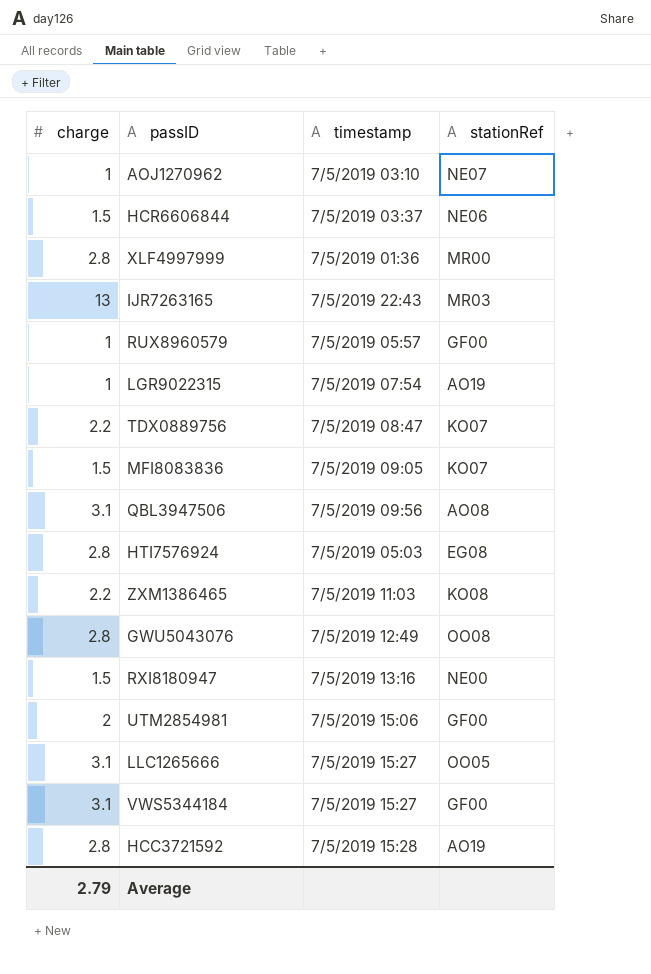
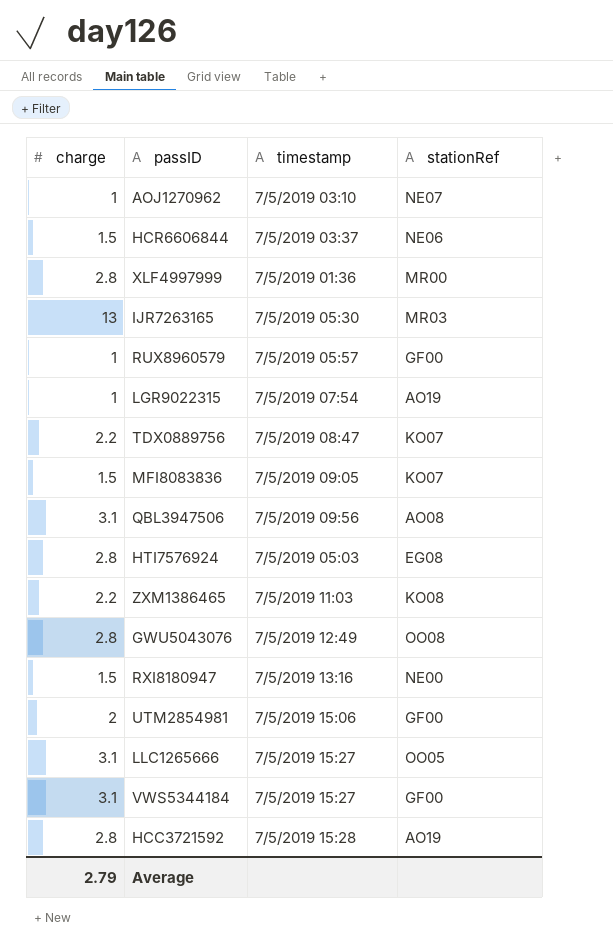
IJR7263165 | timestamp: 7/5/2019 22:43 -> 7/5/2019 05:30

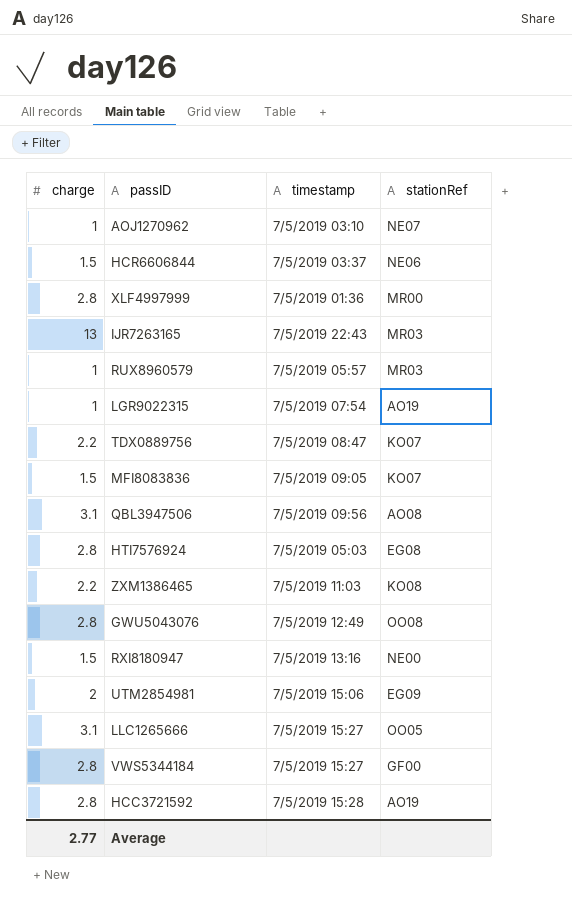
IJR7263165 | timestamp: 7/5/2019 05:30 -> 7/5/2019 22:43
RUX8960579 | stationRef: GF00 -> MR03
UTM2854981 | stationRef: GF00 -> EG09
VWS5344184 | charge: 3.1 -> 2.8
Average | charge: 2.79 -> 2.77

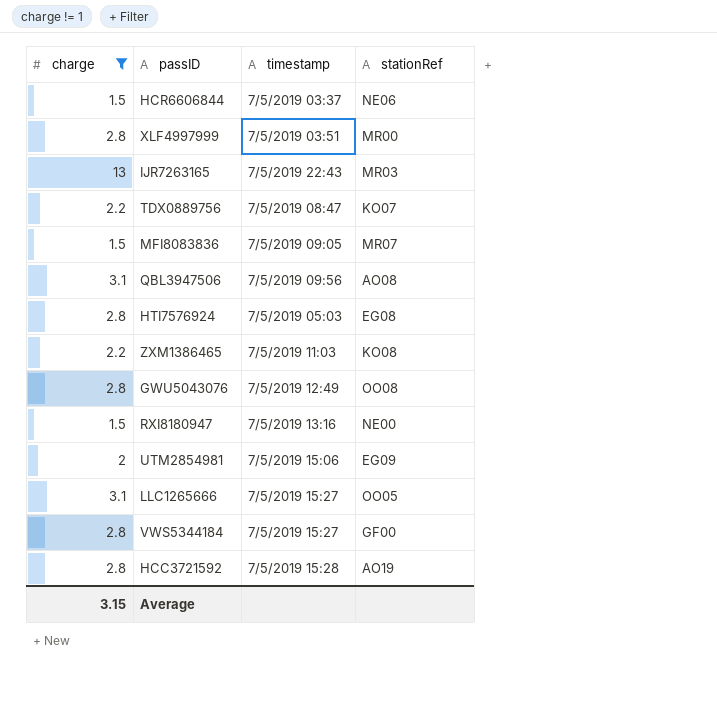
filter: none -> charge != 1
XLF4997999 | timestamp: 7/5/2019 01:36 -> 7/5/2019 03:51
MFI8083836 | stationRef: KO07 -> MR07
Average | charge: 2.77 -> 3.15

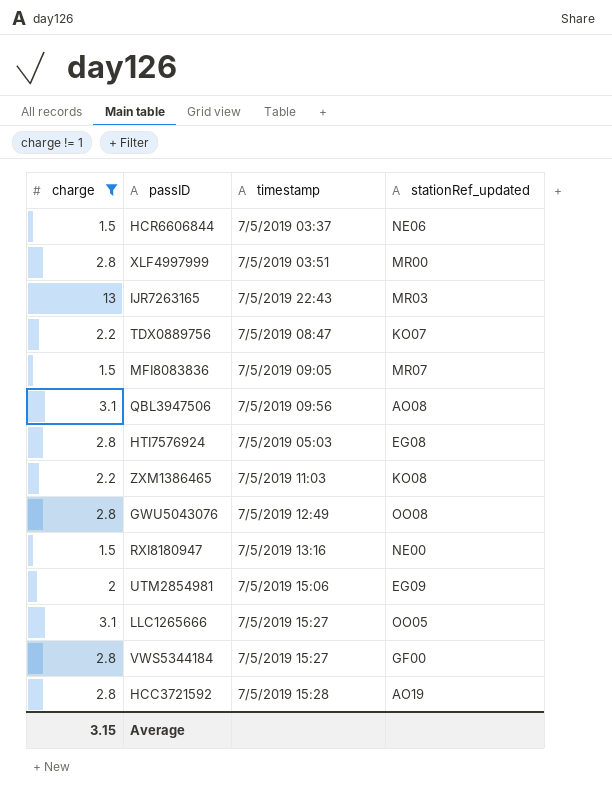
column name: stationRef -> stationRef_updated

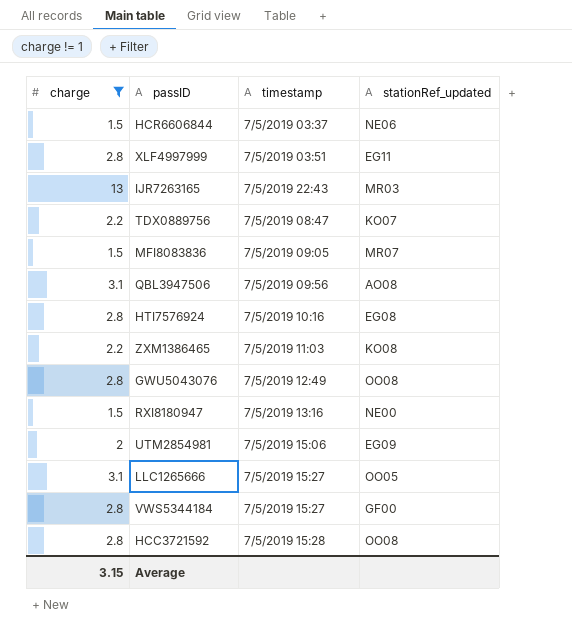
XLF4997999 | stationRef_updated: MR00 -> EG11
HTI7576924 | timestamp: 7/5/2019 05:03 -> 7/5/2019 10:16
HCC3721592 | stationRef_updated: AO19 -> OO08

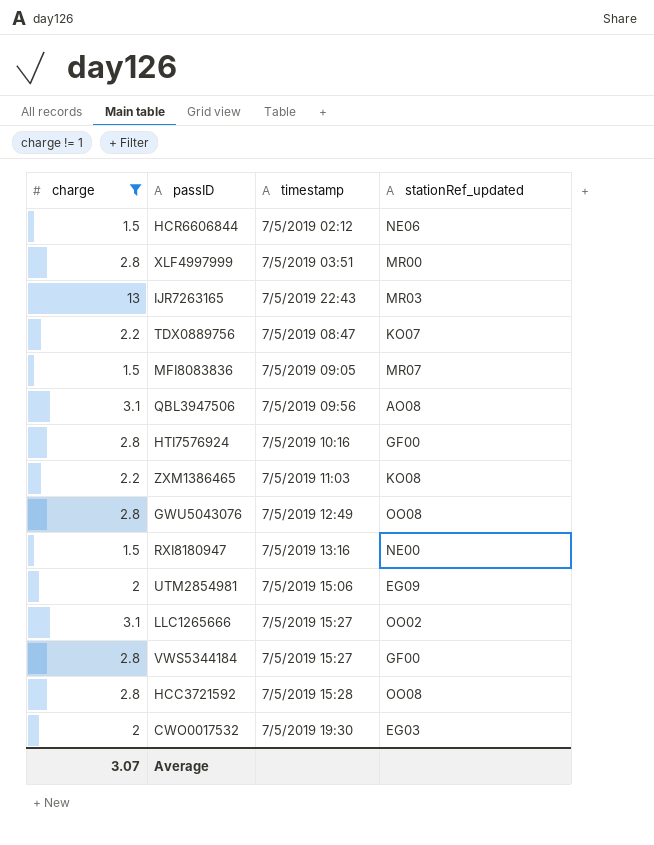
HCR6606844 | timestamp: 7/5/2019 03:37 -> 7/5/2019 02:12
XLF4997999 | stationRef_updated: EG11 -> MR00
HTI7576924 | stationRef_updated: EG08 -> GF00
LLC1265666 | stationRef_updated: OO05 -> OO02
row CWO0017532: none -> 2 | 7/5/2019 19:30 | EG03
Average | charge: 3.15 -> 3.07

